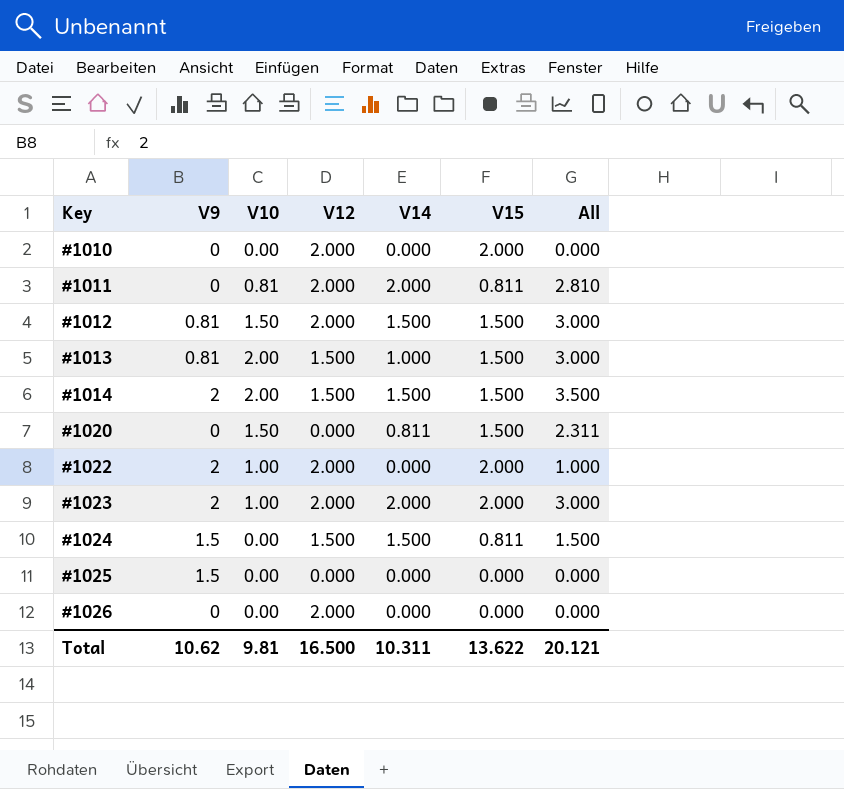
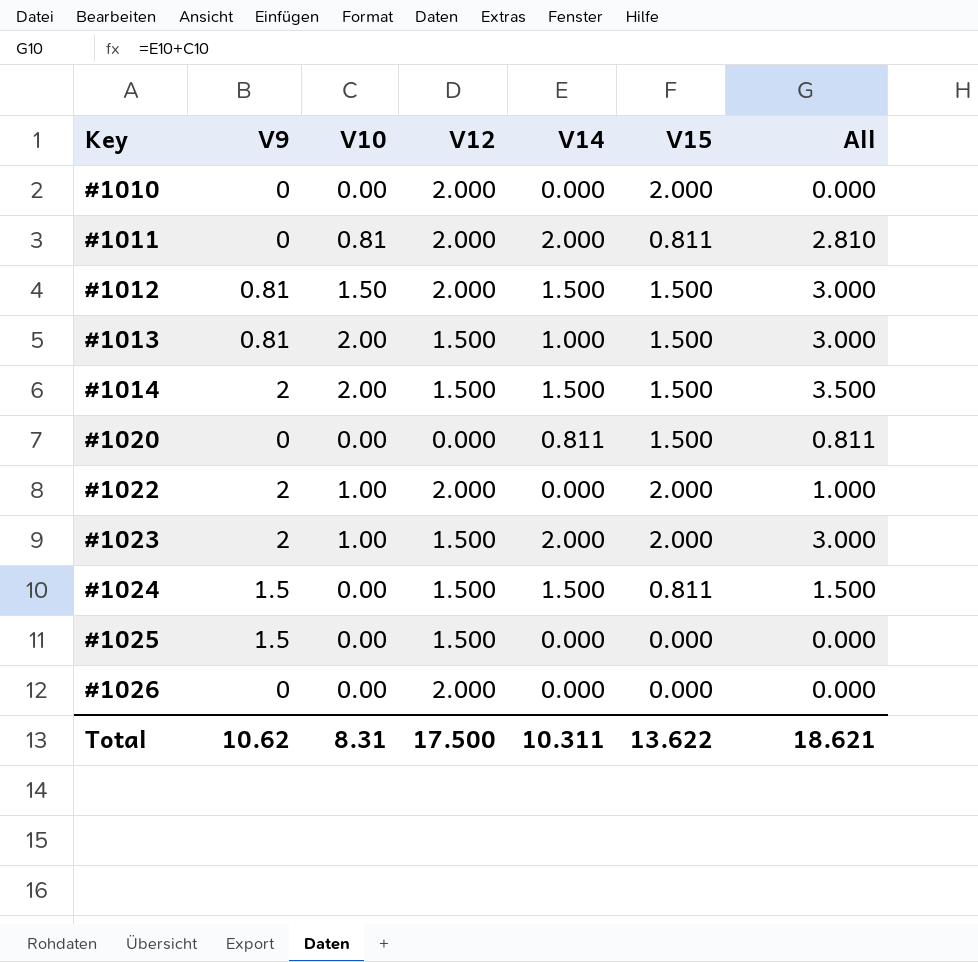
#1020 | V10: 1.50 -> 0.00
#1020 | All: 2.311 -> 0.811
#1023 | V12: 2.000 -> 1.500
#1025 | V12: 0.000 -> 1.500
Total | V10: 9.81 -> 8.31
Total | V12: 16.500 -> 17.500
Total | All: 20.121 -> 18.621

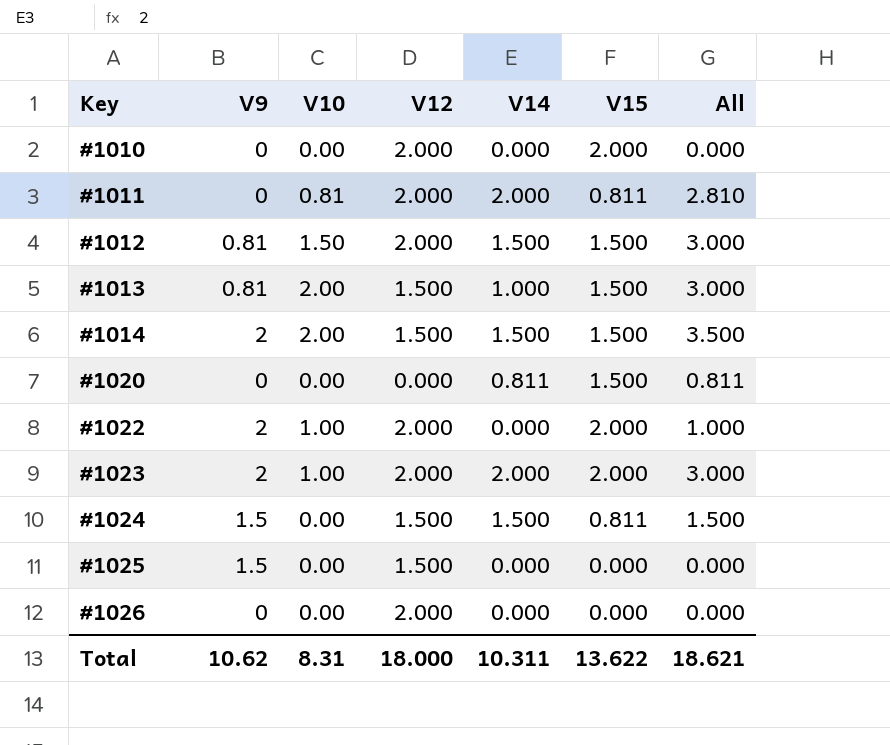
#1023 | V12: 1.500 -> 2.000
Total | V12: 17.500 -> 18.000

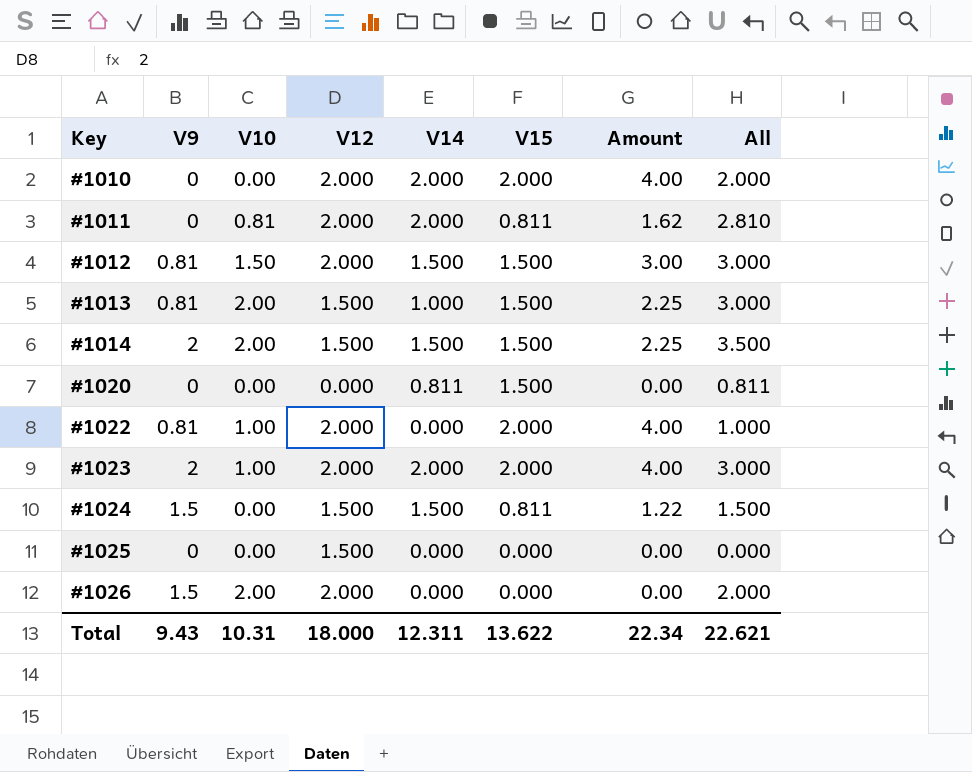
column Amount | formula: none -> [V12] * [V15]
#1010 | V14: 0.000 -> 2.000
#1010 | All: 0.000 -> 2.000
#1022 | V9: 2 -> 0.81
#1025 | V9: 1.5 -> 0
#1026 | V9: 0 -> 1.5
#1026 | V10: 0.00 -> 2.00
#1026 | All: 0.000 -> 2.000
Total | V9: 10.62 -> 9.43
Total | V10: 8.31 -> 10.31
Total | V14: 10.311 -> 12.311
Total | All: 18.621 -> 22.621

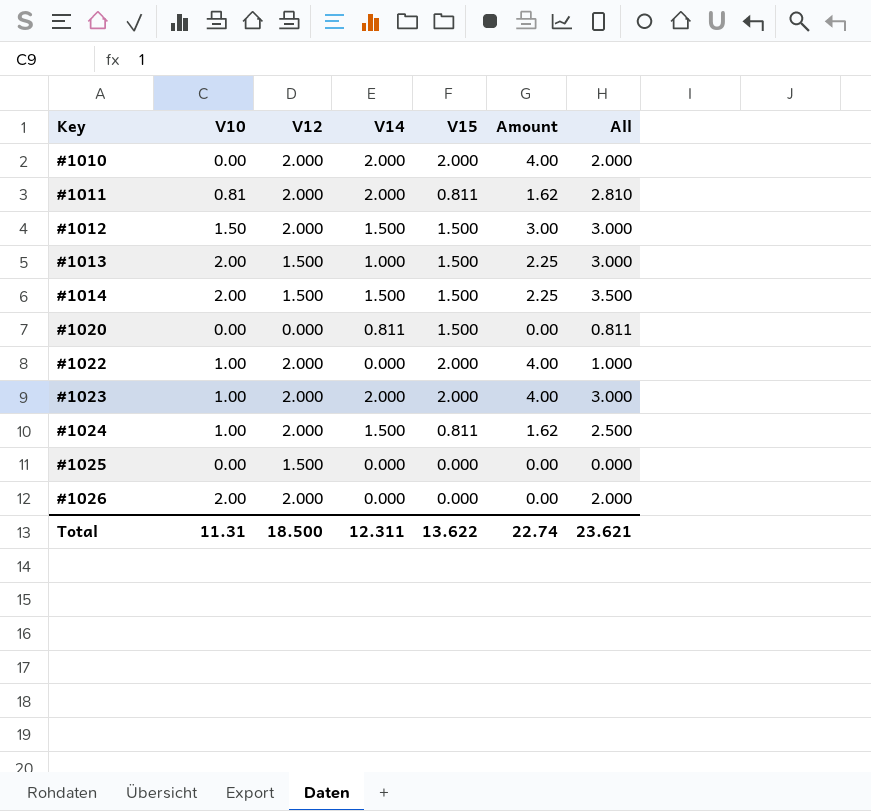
column V9 | position: 2 -> none
#1024 | V10: 0.00 -> 1.00
#1024 | V12: 1.500 -> 2.000
#1024 | Amount: 1.22 -> 1.62
#1024 | All: 1.500 -> 2.500
Total | V10: 10.31 -> 11.31
Total | V12: 18.000 -> 18.500
Total | Amount: 22.34 -> 22.74
Total | All: 22.621 -> 23.621

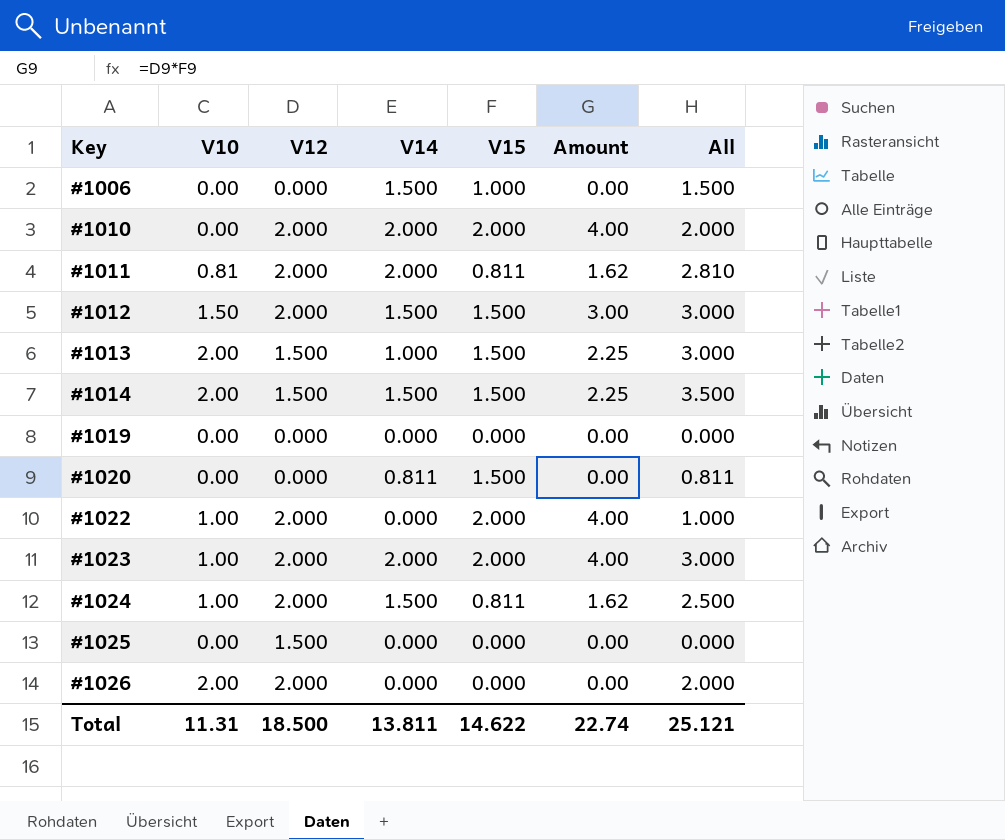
row #1006: none -> 0.00 | 0.000 | 1.500 | 1.000 | 0.00 | 1.500
row #1019: none -> 0.00 | 0.000 | 0.000 | 0.000 | 0.00 | 0.000
Total | V14: 12.311 -> 13.811
Total | V15: 13.622 -> 14.622
Total | All: 23.621 -> 25.121

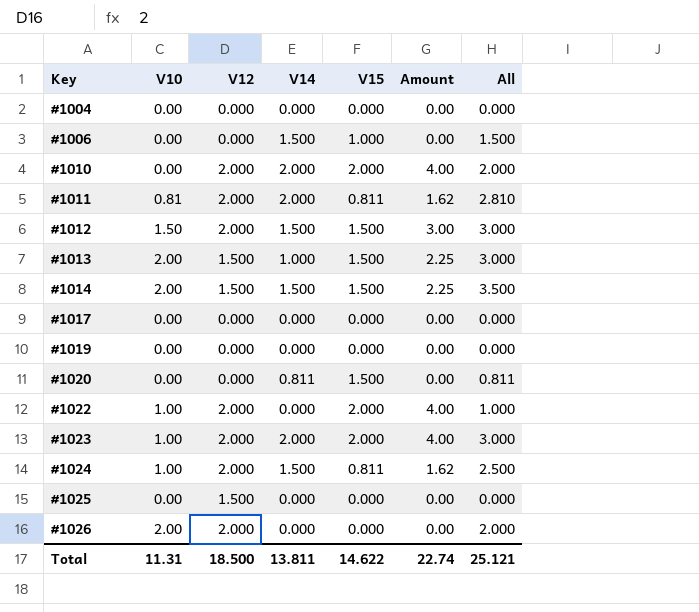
row #1004: none -> 0.00 | 0.000 | 0.000 | 0.000 | 0.00 | 0.000
row #1017: none -> 0.00 | 0.000 | 0.000 | 0.000 | 0.00 | 0.000

